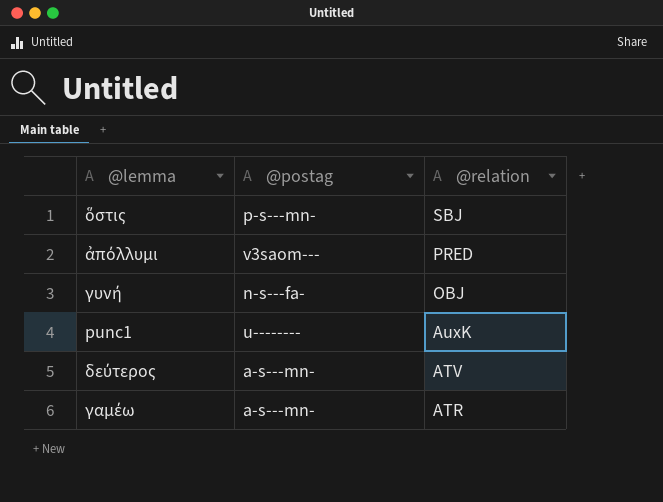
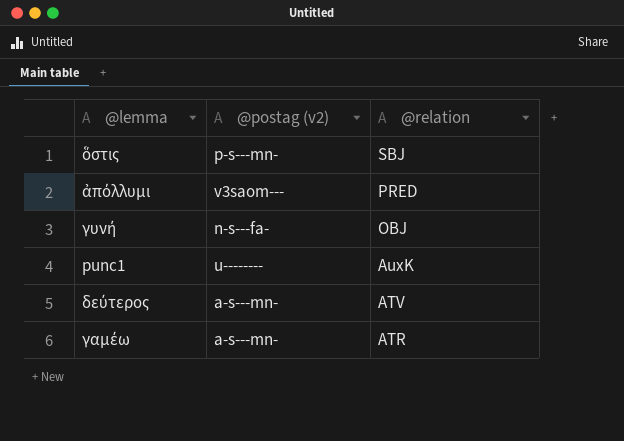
column name: @postag -> @postag (v2)

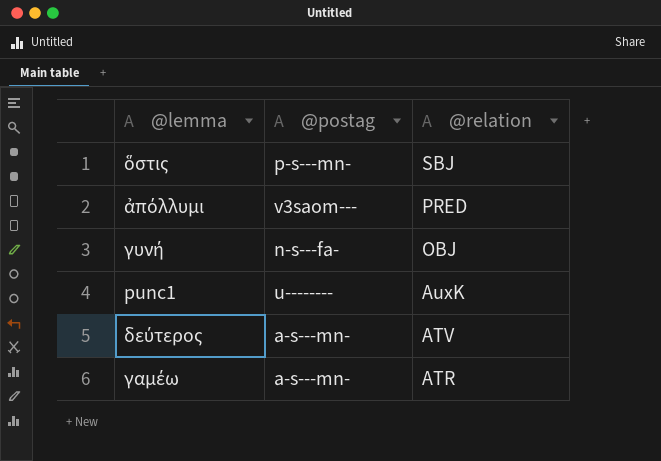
column name: @postag (v2) -> @postag

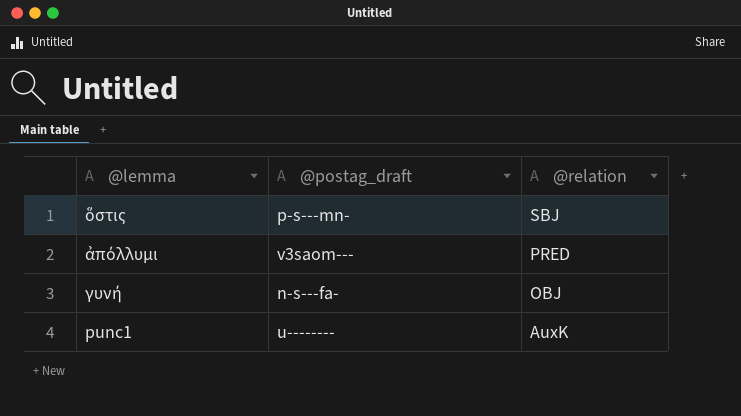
column name: @postag -> @postag_draft
row δεύτερος: a-s---mn- | ATV -> none
row γαμέω: a-s---mn- | ATR -> none

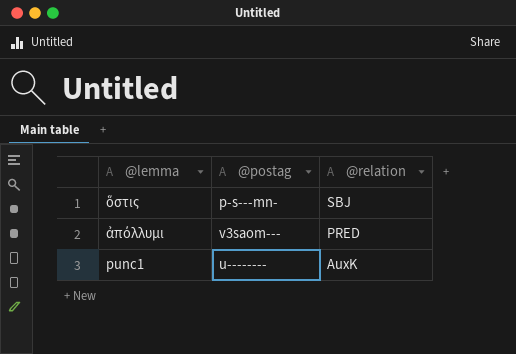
column name: @postag_draft -> @postag
row γυνή: n-s---fa- | OBJ -> none

